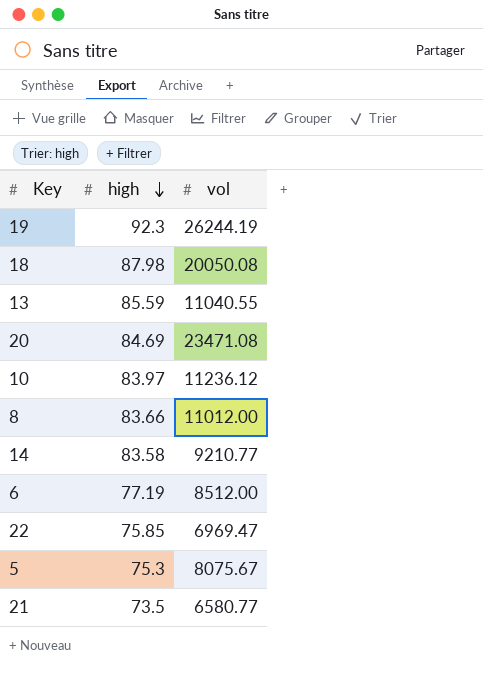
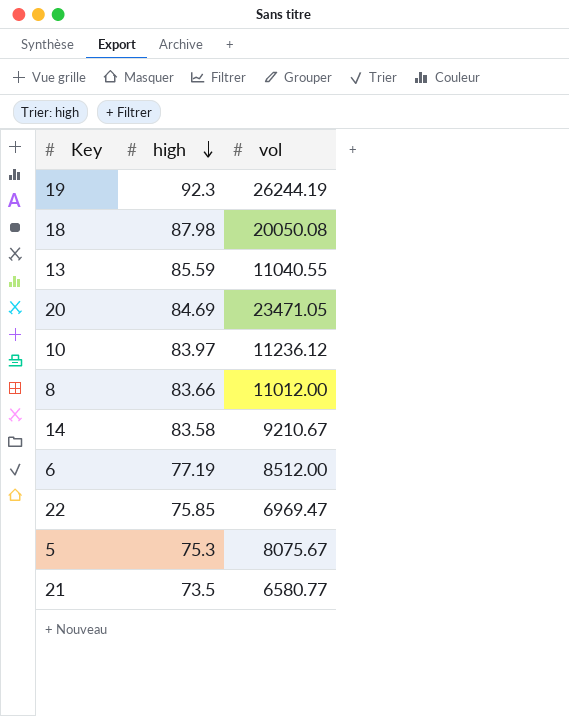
20 | vol: 23471.08 -> 23471.05
14 | vol: 9210.77 -> 9210.67

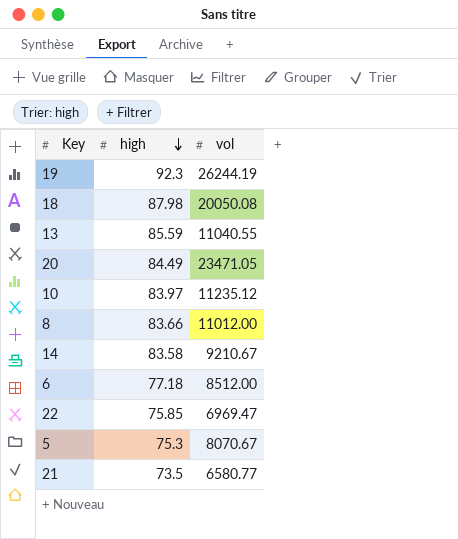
20 | high: 84.69 -> 84.49
10 | vol: 11236.12 -> 11235.12
6 | high: 77.19 -> 77.18
5 | vol: 8075.67 -> 8070.67

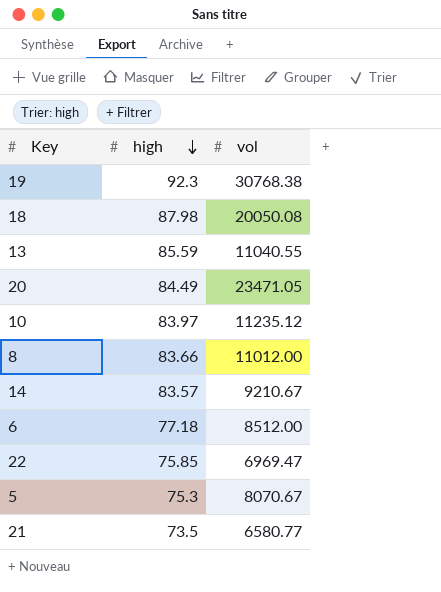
19 | vol: 26244.19 -> 30768.38
14 | high: 83.58 -> 83.57

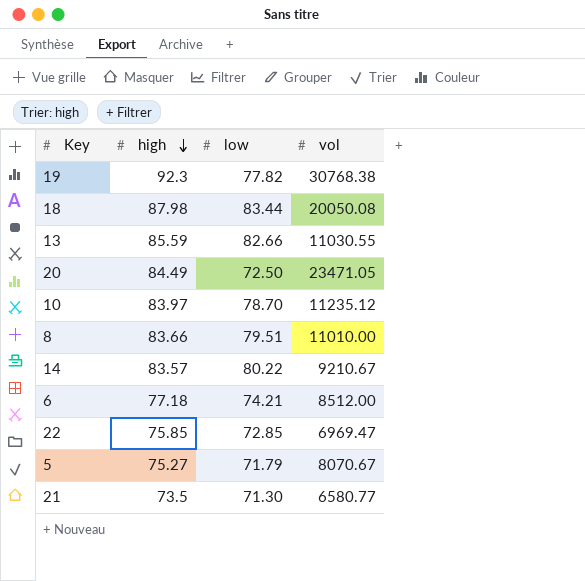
column low | position: none -> 3
13 | vol: 11040.55 -> 11030.55
8 | vol: 11012.00 -> 11010.00
5 | high: 75.3 -> 75.27

